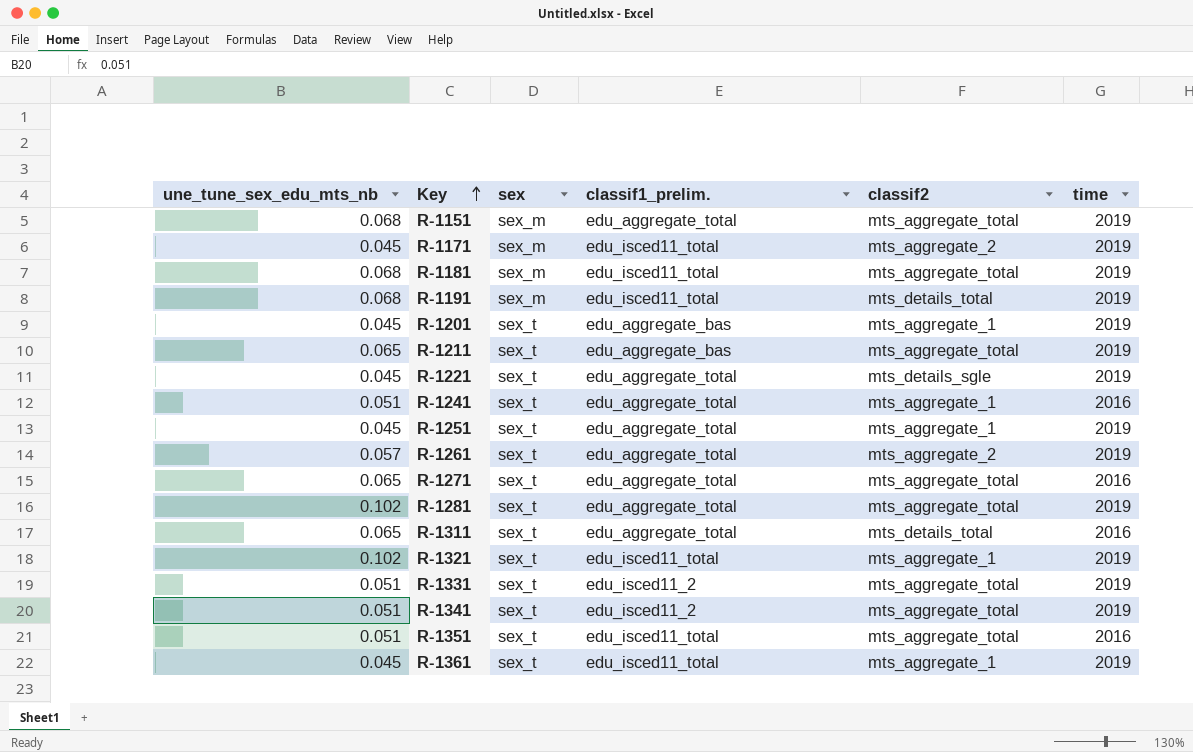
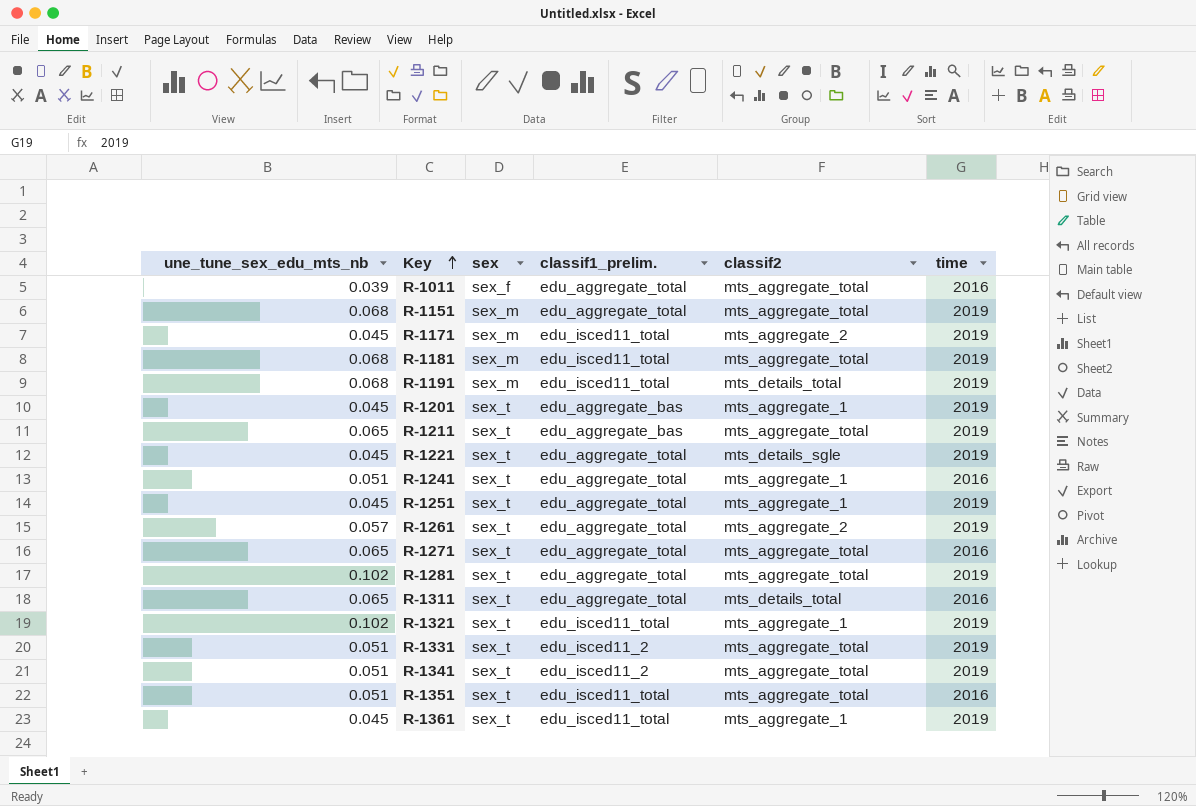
row R-1011: none -> 0.039 | sex_f | edu_aggregate_total | mts_aggregate_total | 2016

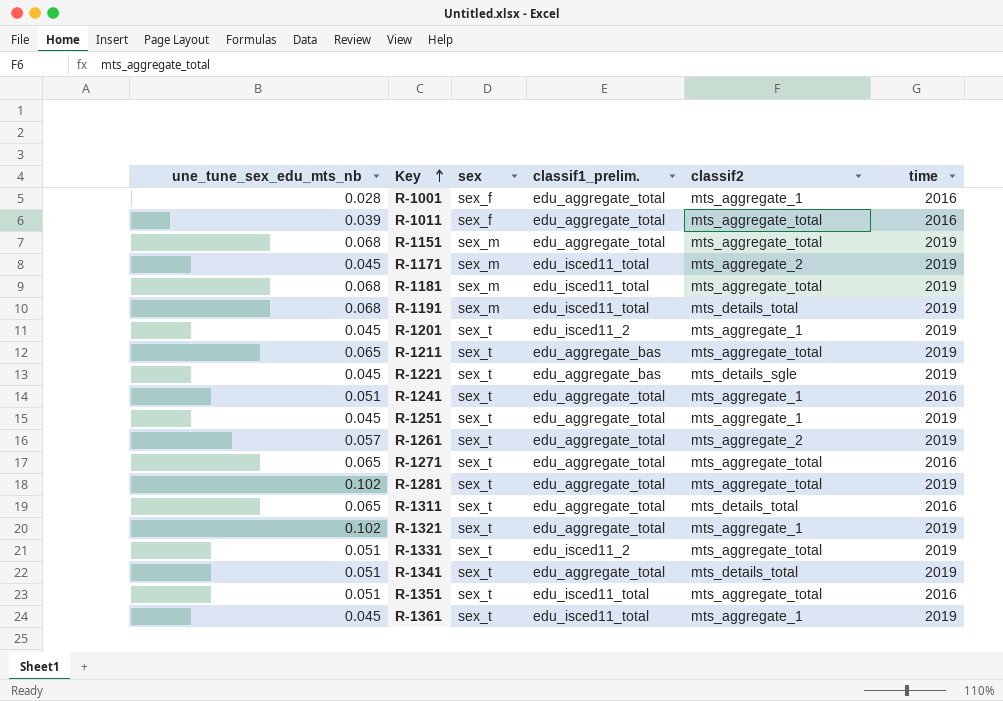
row R-1001: none -> 0.028 | sex_f | edu_aggregate_total | mts_aggregate_1 | 2016
R-1201 | classif1_prelim.: edu_aggregate_bas -> edu_isced11_2
R-1221 | classif1_prelim.: edu_aggregate_total -> edu_aggregate_bas
R-1321 | classif1_prelim.: edu_isced11_total -> edu_aggregate_total
R-1341 | classif1_prelim.: edu_isced11_2 -> edu_aggregate_total
R-1341 | classif2: mts_aggregate_total -> mts_details_total

